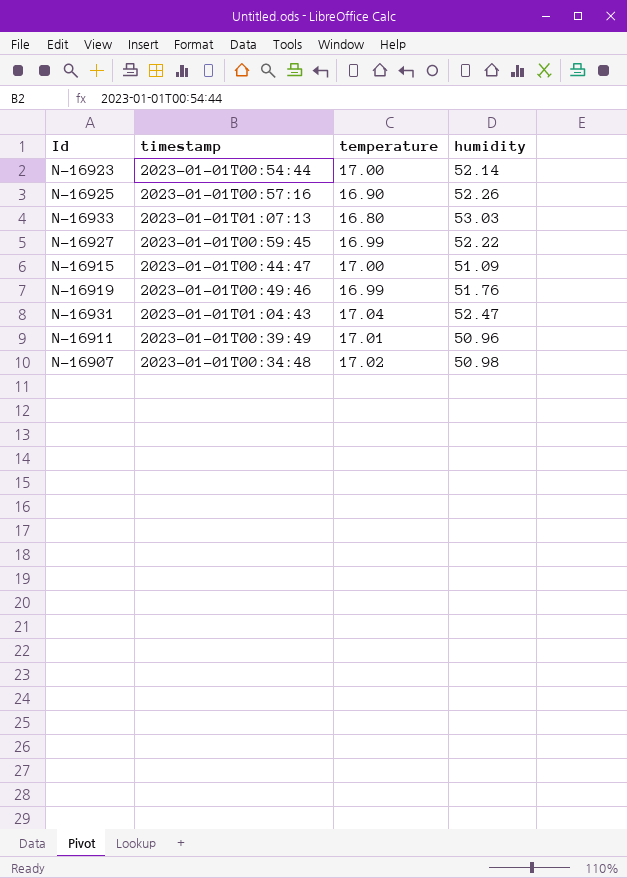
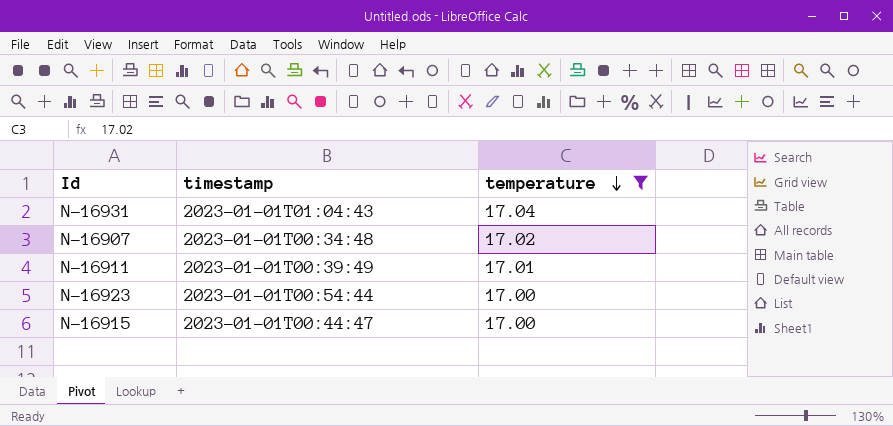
filter: none -> temperature >= 17.00
row order: none -> temperature descending
column humidity | position: 4 -> none

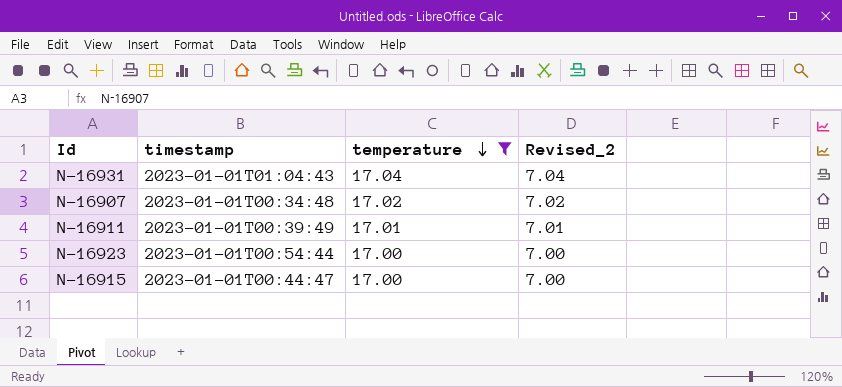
column Revised_2 | formula: none -> [temperature] - 10

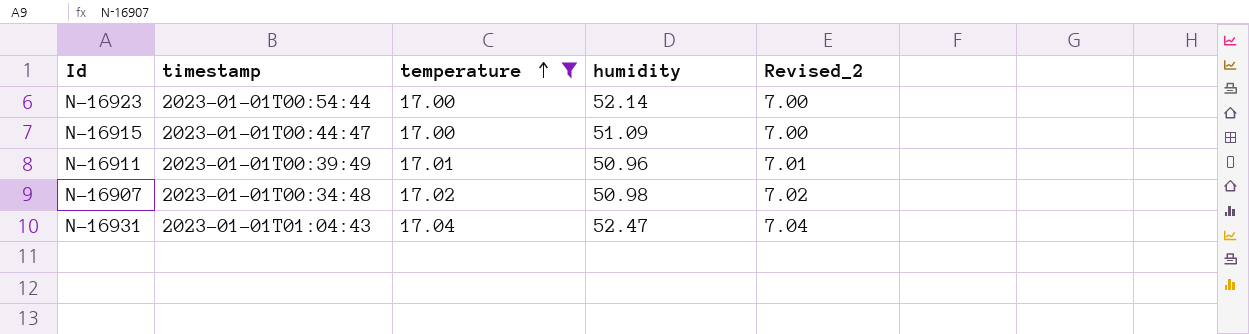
row order: temperature descending -> temperature ascending
column humidity | position: none -> 4

